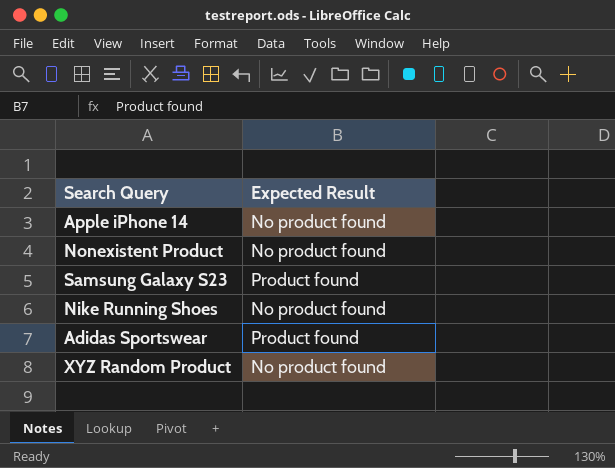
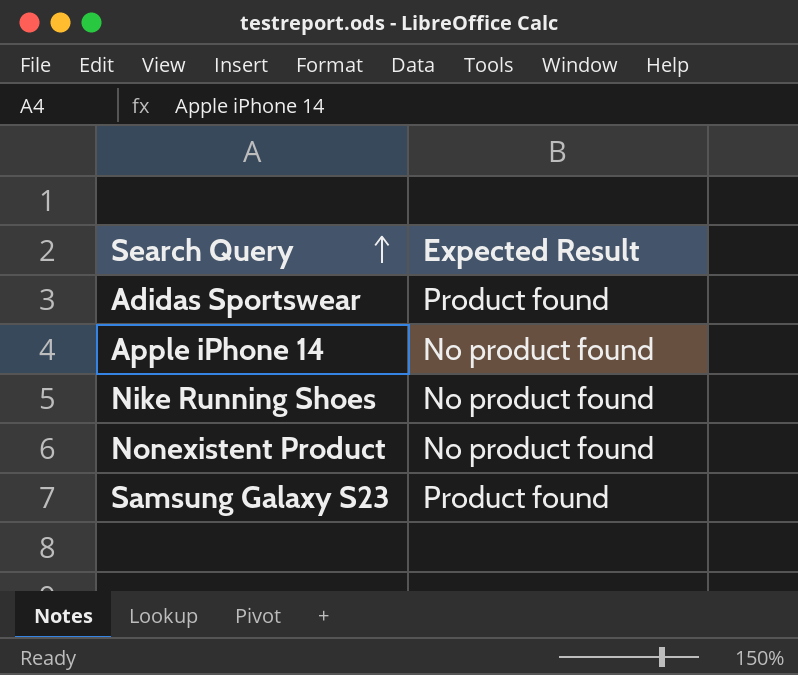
row order: none -> Search Query ascending
row XYZ Random Product: No product found -> none

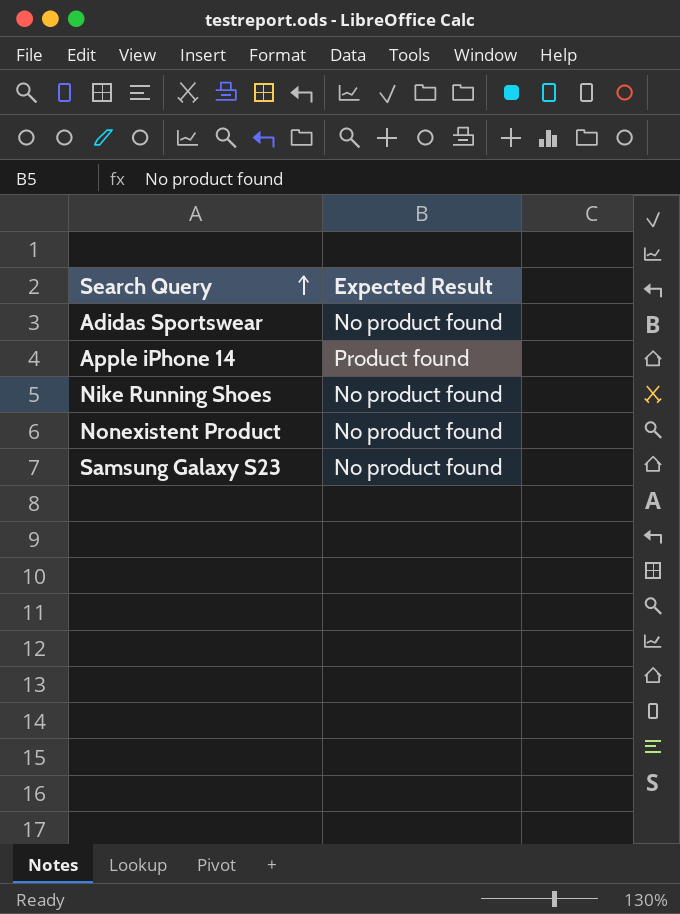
Adidas Sportswear | Expected Result: Product found -> No product found
Apple iPhone 14 | Expected Result: No product found -> Product found
Samsung Galaxy S23 | Expected Result: Product found -> No product found

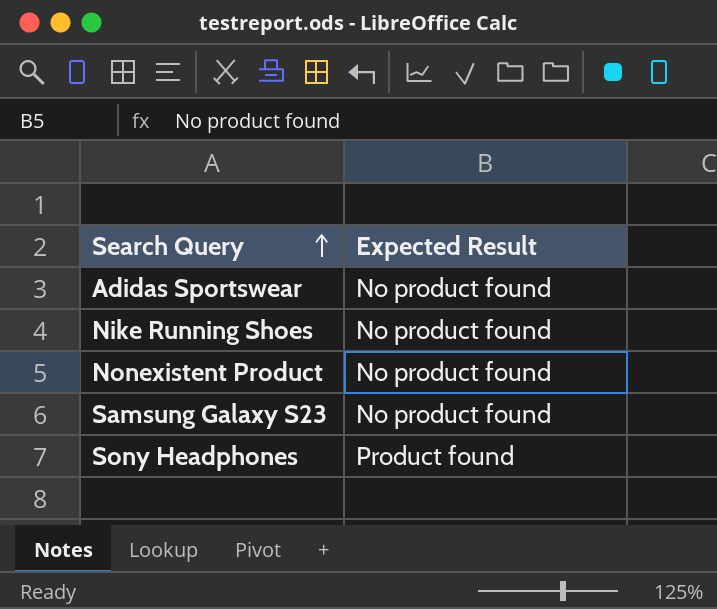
row Apple iPhone 14: Product found -> none
row Sony Headphones: none -> Product found

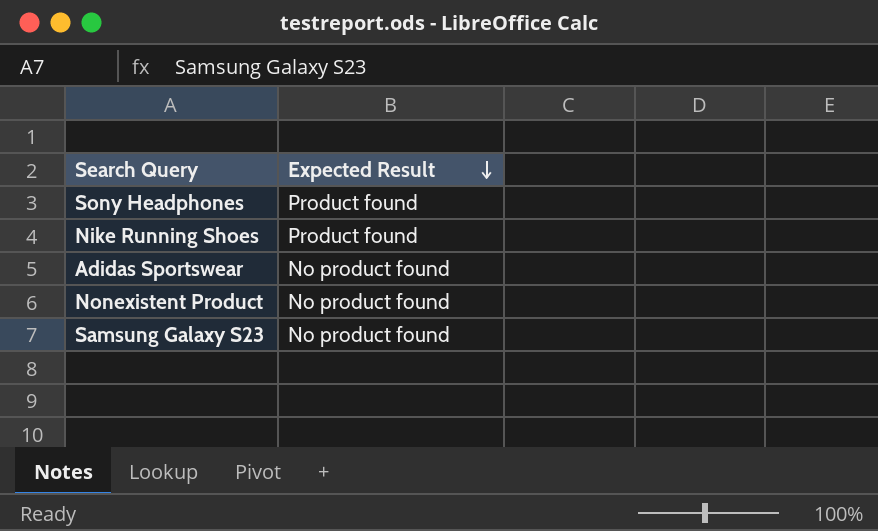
row order: Search Query ascending -> Expected Result descending
Nike Running Shoes | Expected Result: No product found -> Product found

